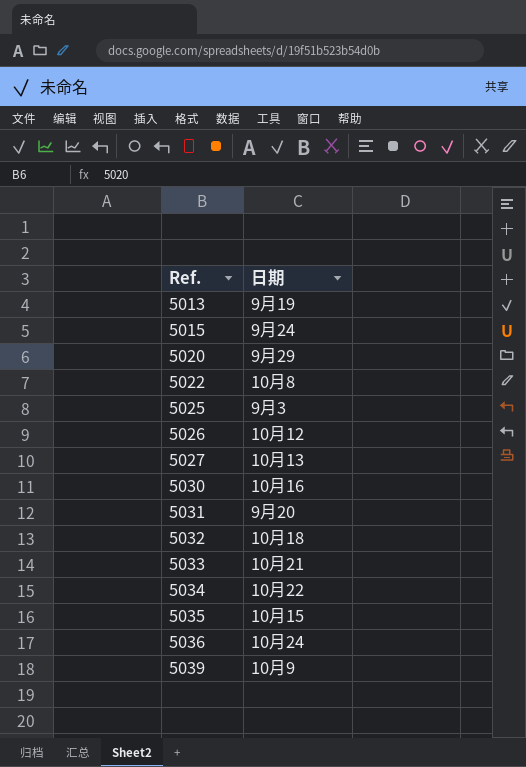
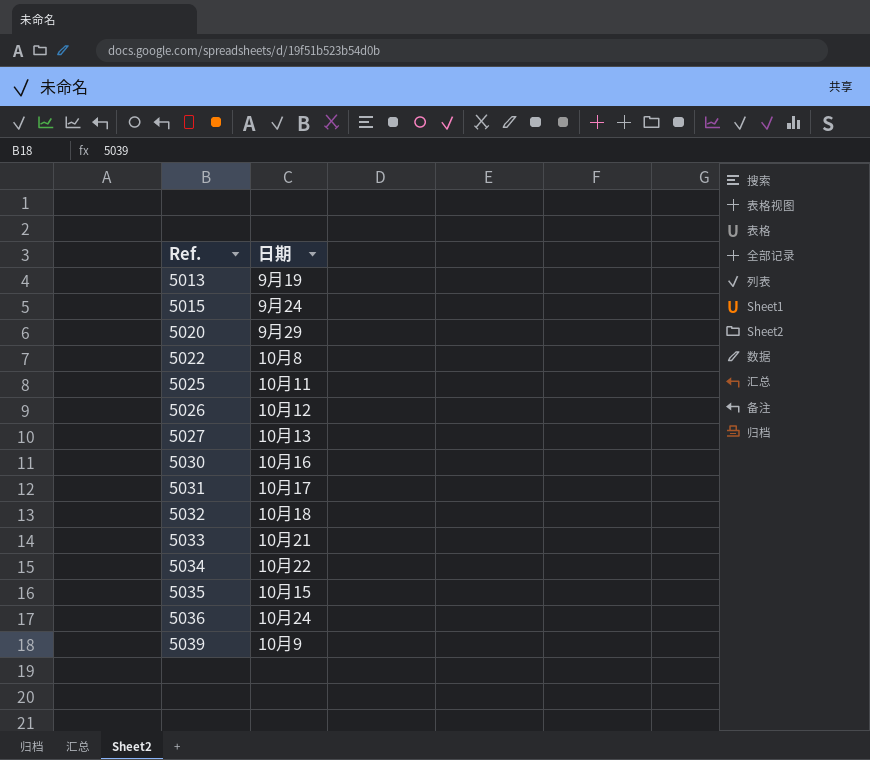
5025 | 日期: 9月3 -> 10月11
5031 | 日期: 9月20 -> 10月17

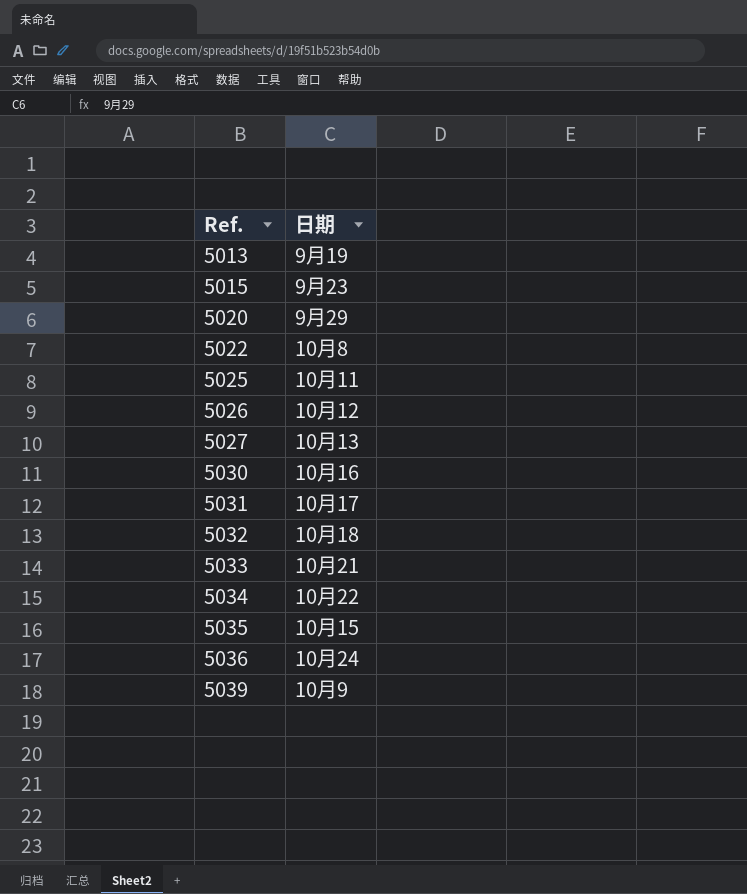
5015 | 日期: 9月24 -> 9月23

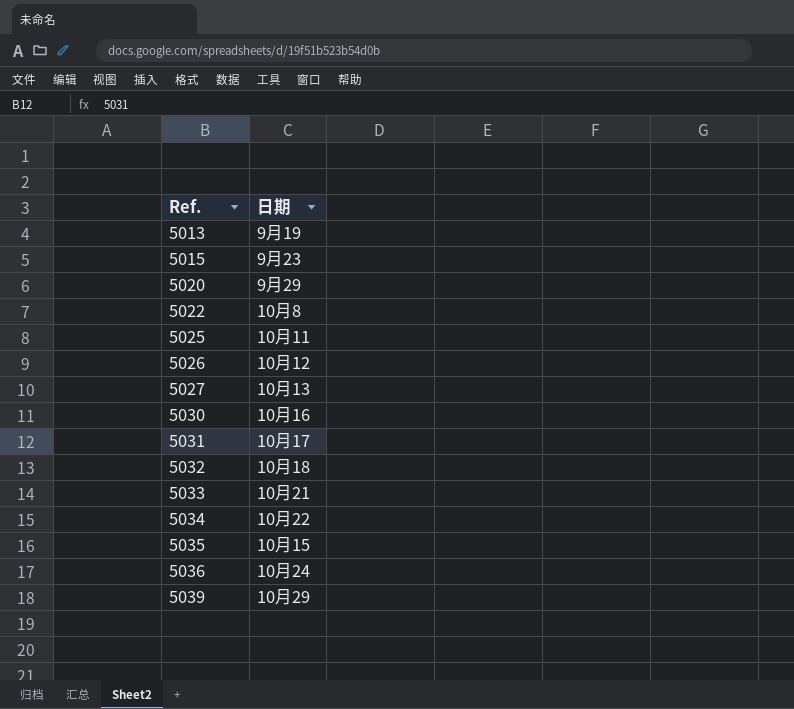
5039 | 日期: 10月9 -> 10月29

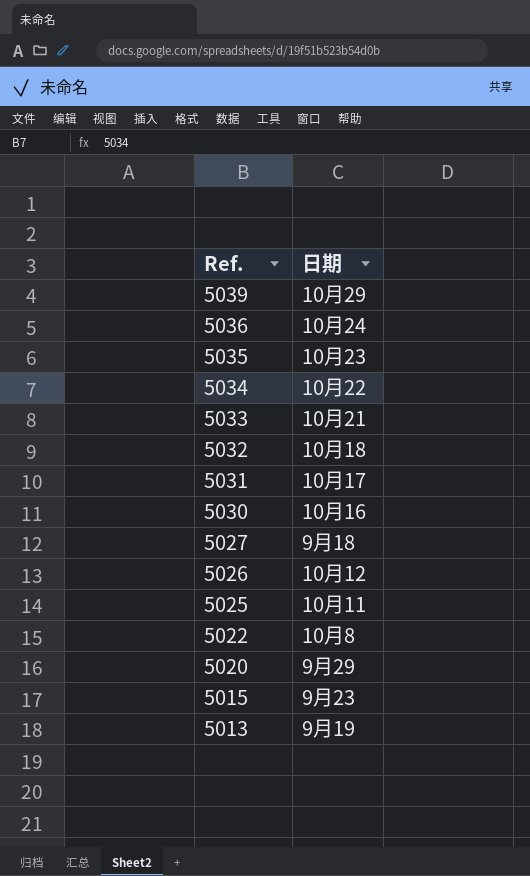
row order: Ref. ascending -> Ref. descending
5035 | 日期: 10月15 -> 10月23
5027 | 日期: 10月13 -> 9月18

